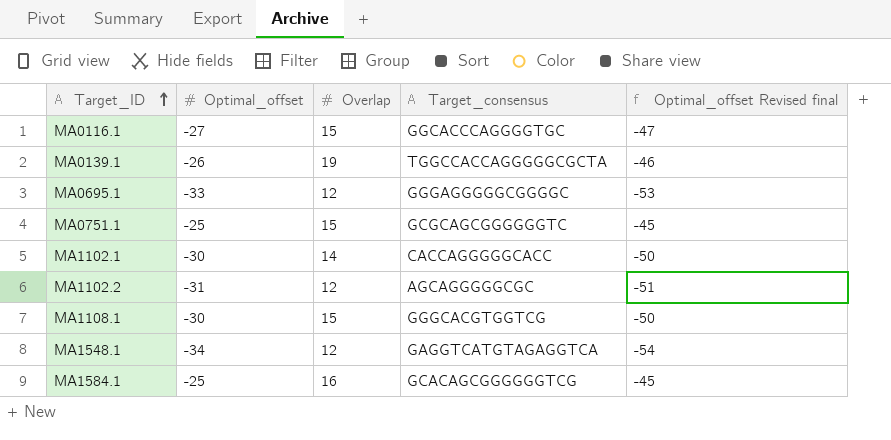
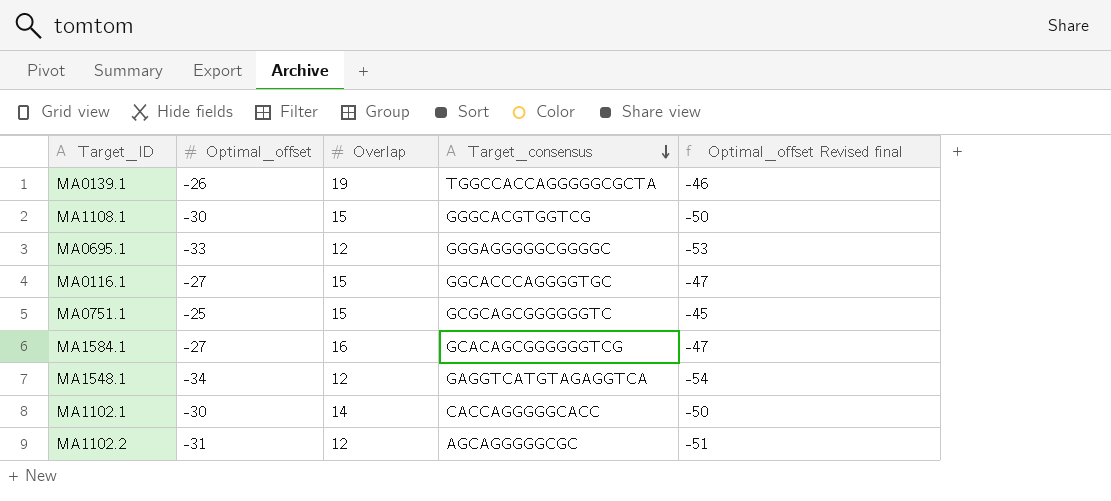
row order: Target_ID ascending -> Target_consensus descending
MA1584.1 | Optimal_offset: -25 -> -27
MA1584.1 | Optimal_offset Revised final: -45 -> -47

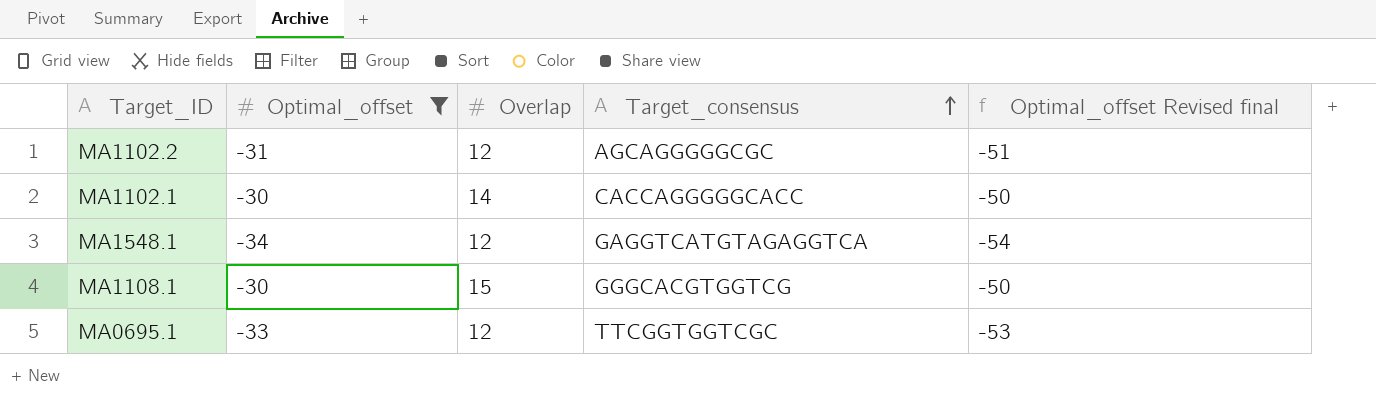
filter: none -> Optimal_offset <= -30
row order: Target_consensus descending -> Target_consensus ascending
MA0695.1 | Target_consensus: GGGAGGGGGCGGGGC -> TTCGGTGGTCGC

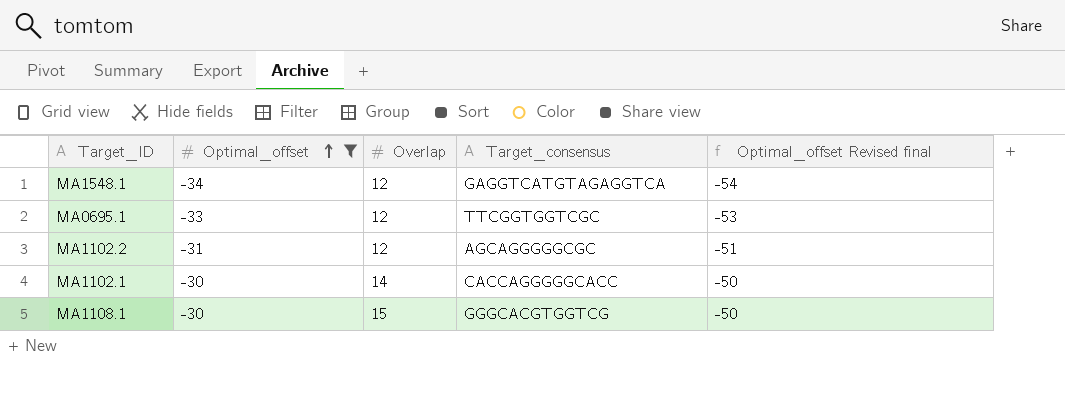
row order: Target_consensus ascending -> Optimal_offset ascending

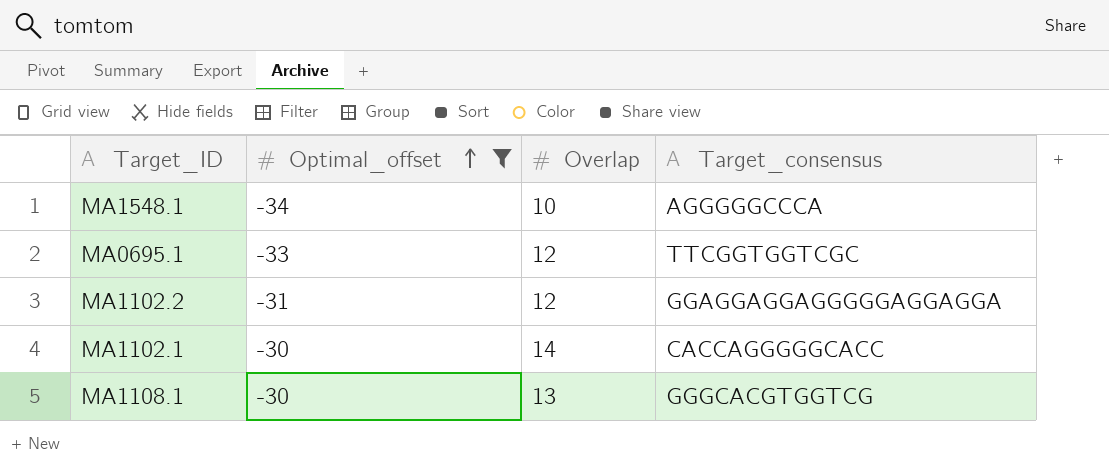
column Optimal_offset Revised final | formula: [Optimal_offset] - 20 -> none
MA1548.1 | Overlap: 12 -> 10
MA1548.1 | Target_consensus: GAGGTCATGTAGAGGTCA -> AGGGGGCCCA
MA1102.2 | Target_consensus: AGCAGGGGGCGC -> GGAGGAGGAGGGGGAGGAGGA
MA1108.1 | Overlap: 15 -> 13

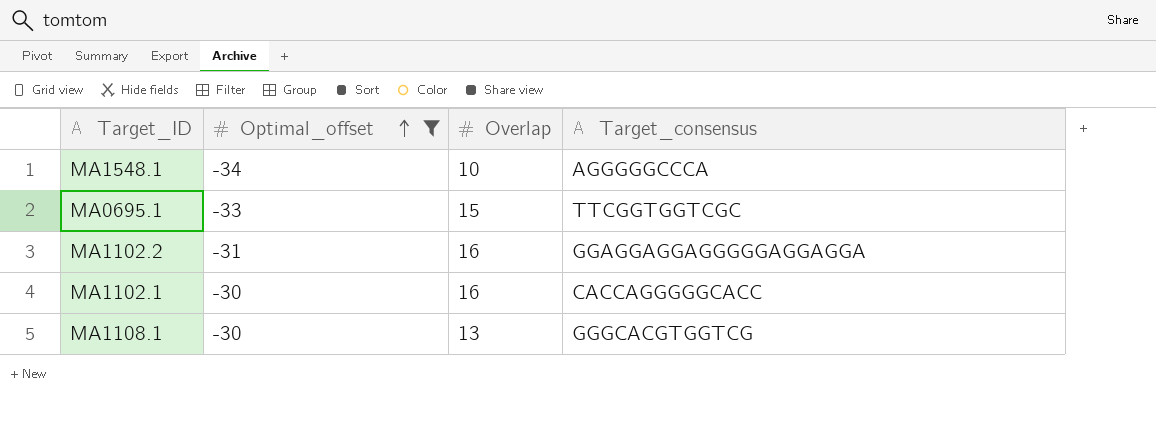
MA0695.1 | Overlap: 12 -> 15
MA1102.2 | Overlap: 12 -> 16
MA1102.1 | Overlap: 14 -> 16

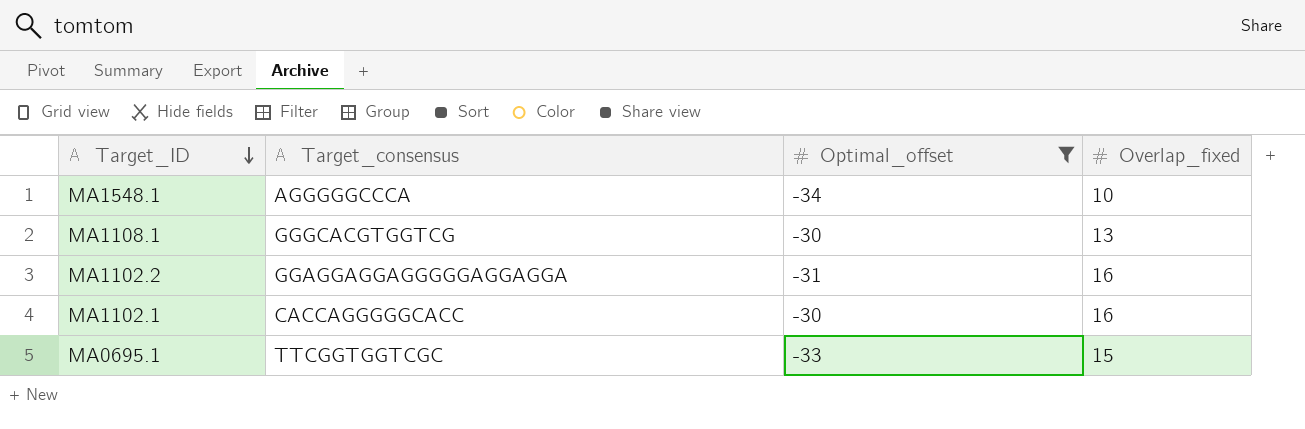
row order: Optimal_offset ascending -> Target_ID descending
column Target_consensus | position: 4 -> 2
column name: Overlap -> Overlap_fixed

